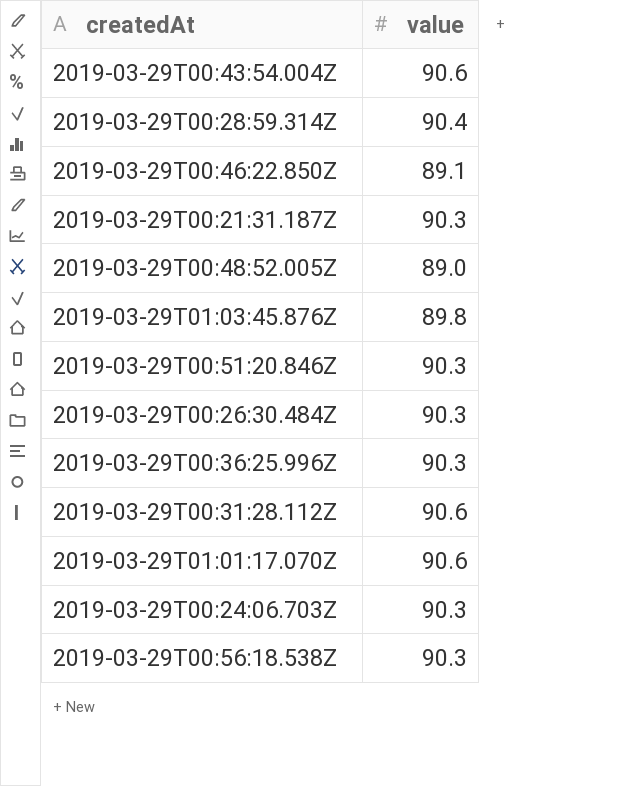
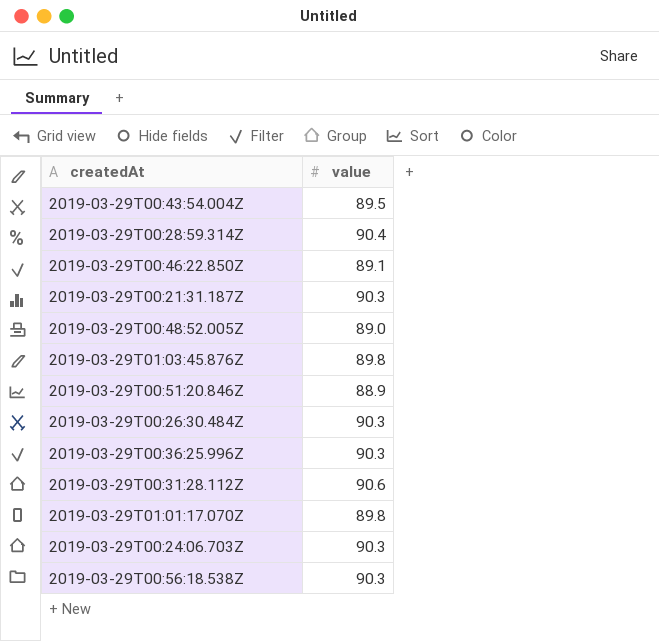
2019-03-29T00:43:54.004Z | value: 90.6 -> 89.5
2019-03-29T00:51:20.846Z | value: 90.3 -> 88.9
2019-03-29T01:01:17.070Z | value: 90.6 -> 89.8

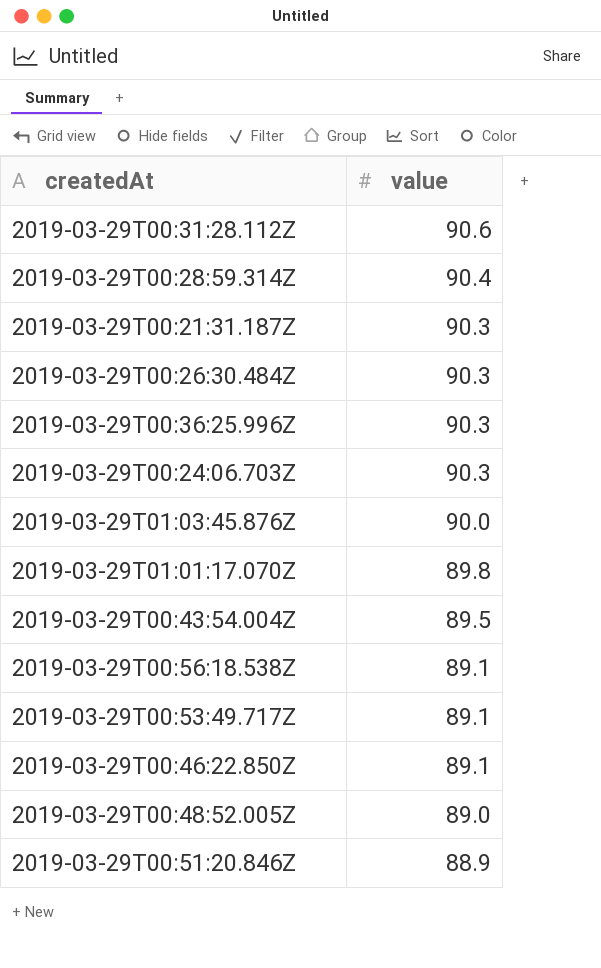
row order: none -> value descending
2019-03-29T01:03:45.876Z | value: 89.8 -> 90.0
2019-03-29T00:56:18.538Z | value: 90.3 -> 89.1
row 2019-03-29T00:53:49.717Z: none -> 89.1

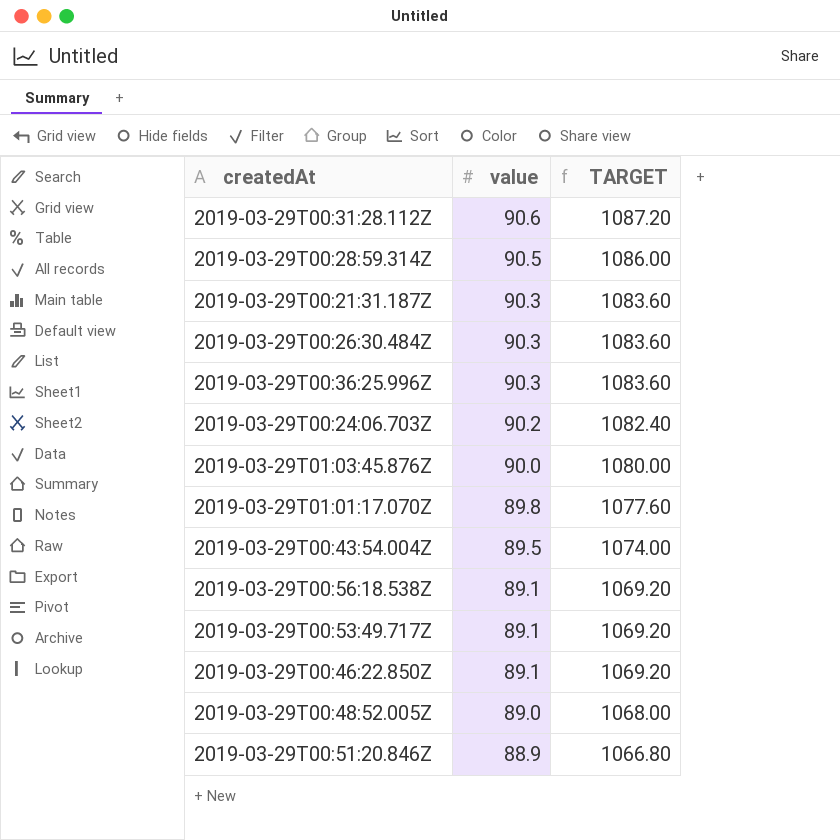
column TARGET | formula: none -> [value] * 12
2019-03-29T00:28:59.314Z | value: 90.4 -> 90.5
2019-03-29T00:24:06.703Z | value: 90.3 -> 90.2

